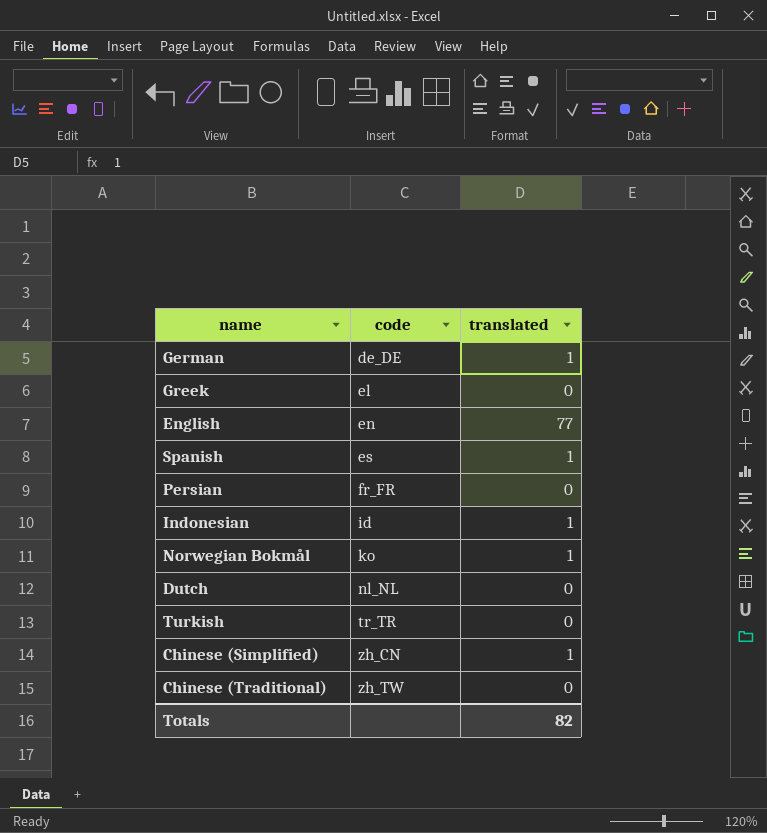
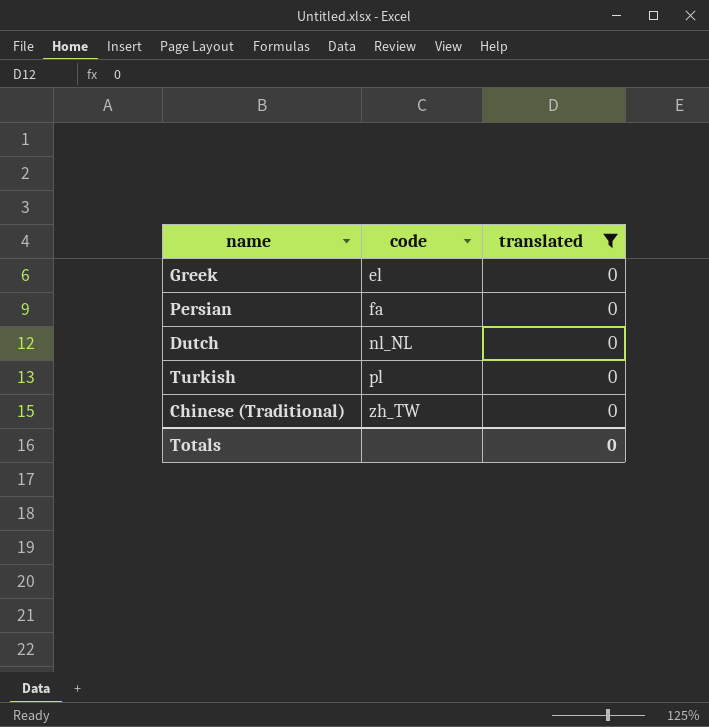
filter: none -> translated = 0
Persian | code: fr_FR -> fa
Turkish | code: tr_TR -> pl
Totals | translated: 82 -> 0

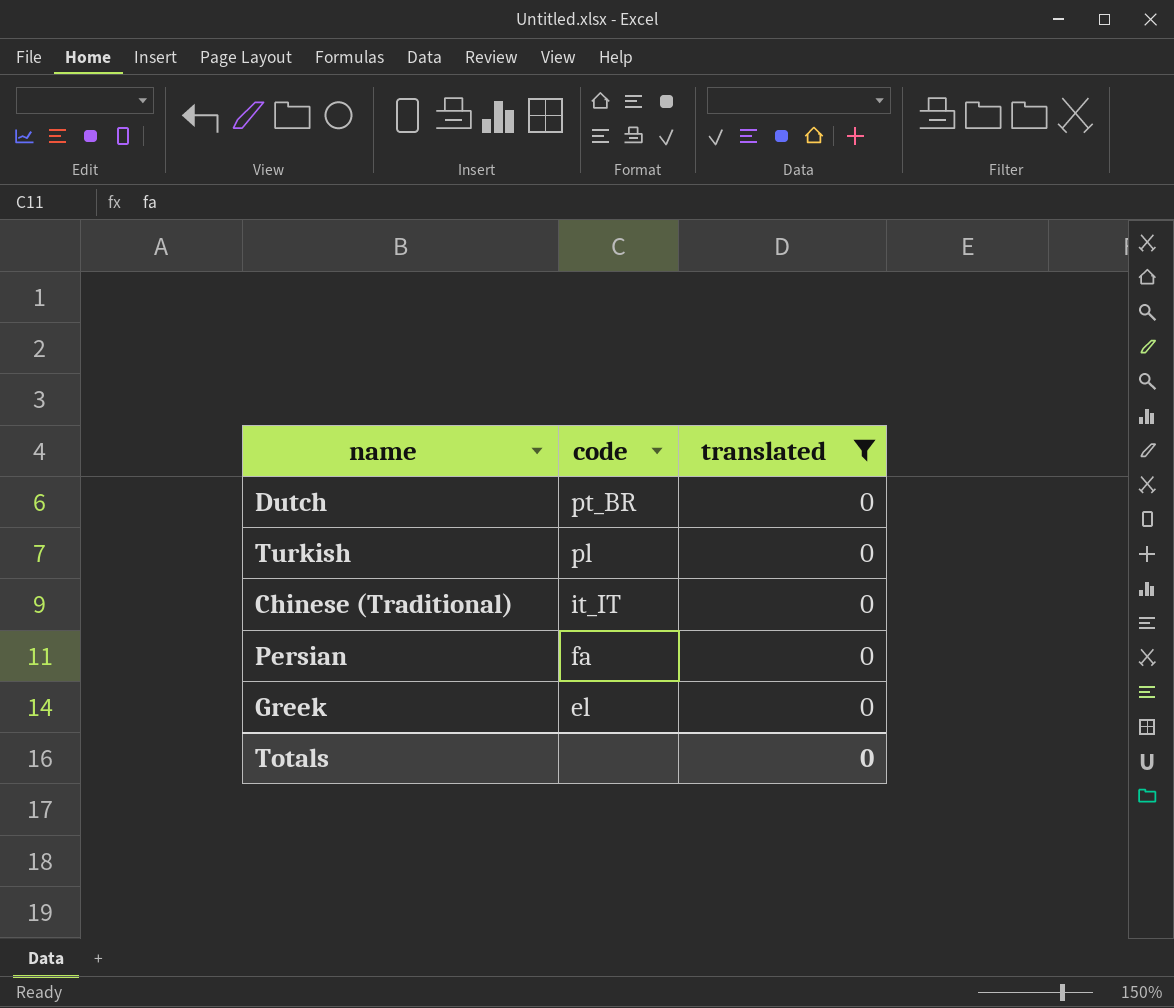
row order: code ascending -> code descending
Dutch | code: nl_NL -> pt_BR
Chinese (Traditional) | code: zh_TW -> it_IT

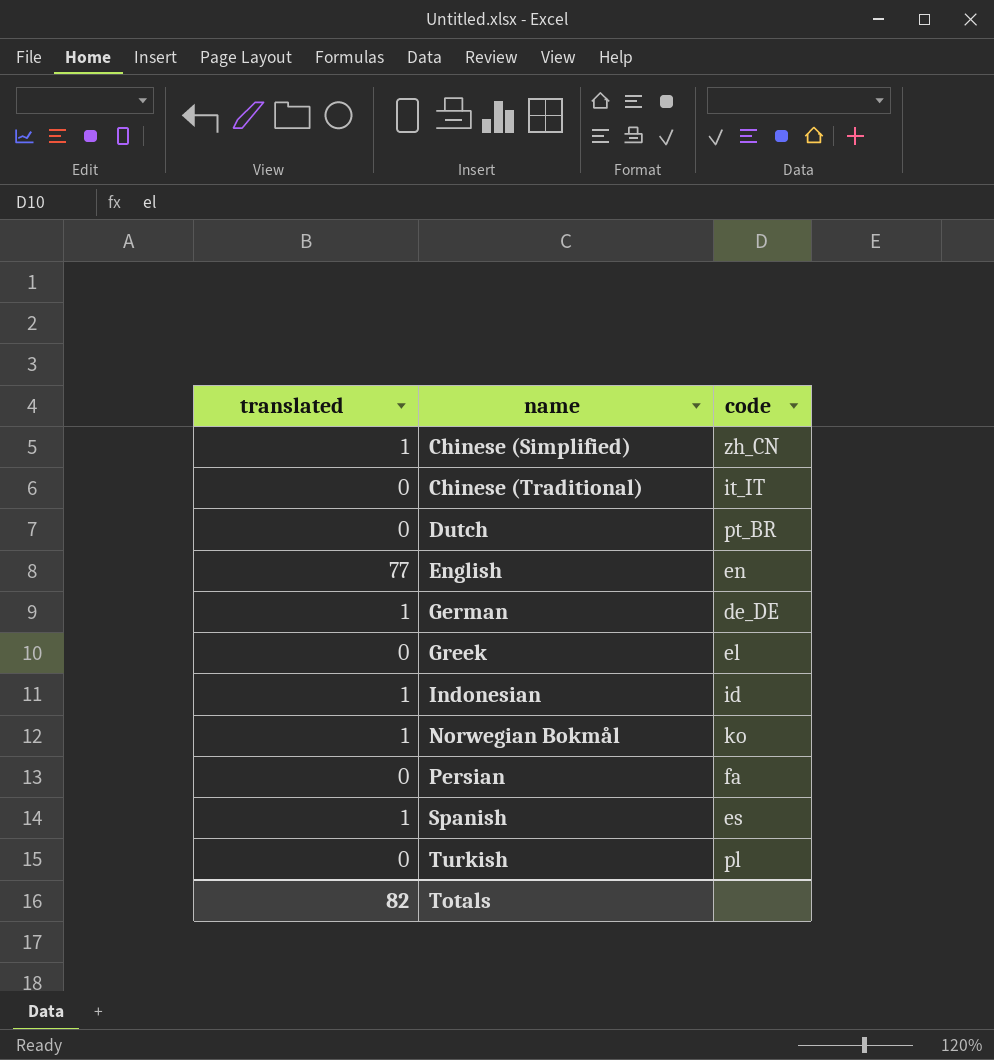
filter: translated = 0 -> none
row order: code descending -> name ascending
column translated | position: 3 -> 1
Totals | translated: 0 -> 82

